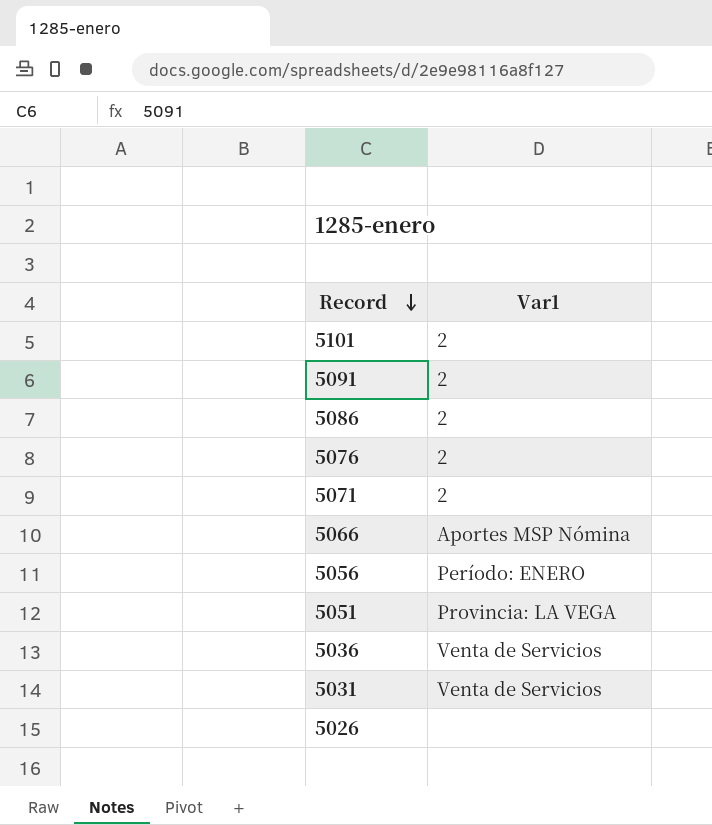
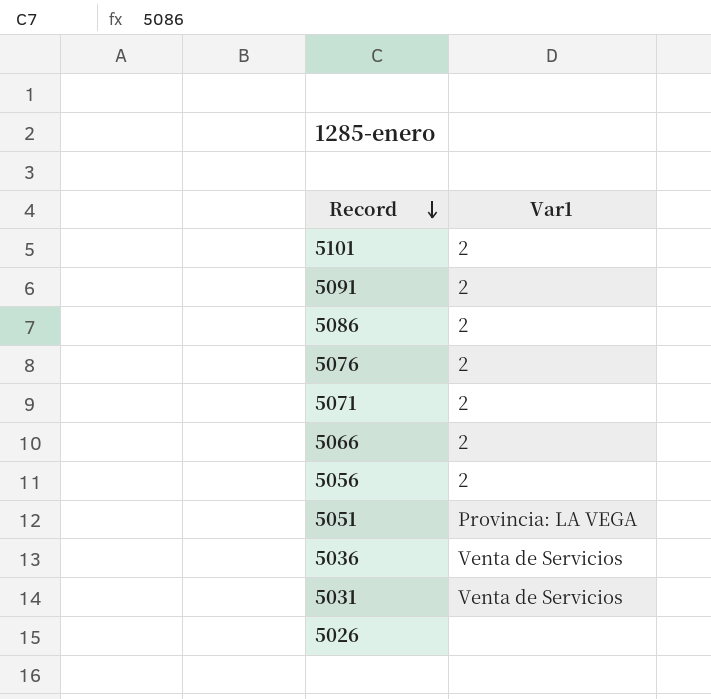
5066 | Var1: Aportes MSP Nómina -> 2
5056 | Var1: Período: ENERO -> 2

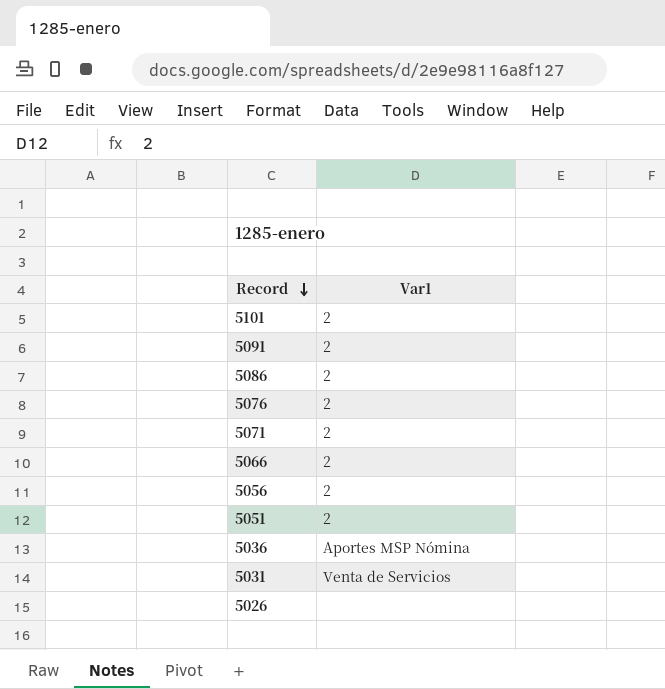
5051 | Var1: Provincia: LA VEGA -> 2
5036 | Var1: Venta de Servicios -> Aportes MSP Nómina

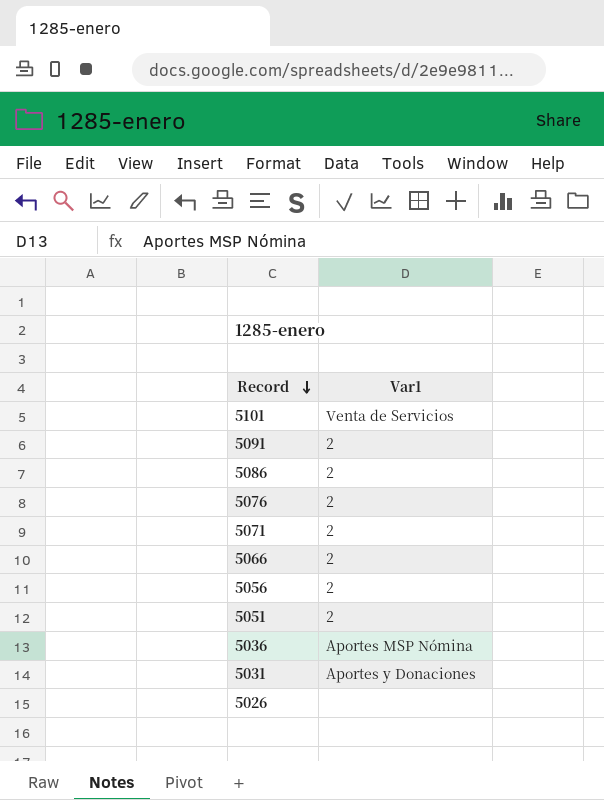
5101 | Var1: 2 -> Venta de Servicios
5031 | Var1: Venta de Servicios -> Aportes y Donaciones

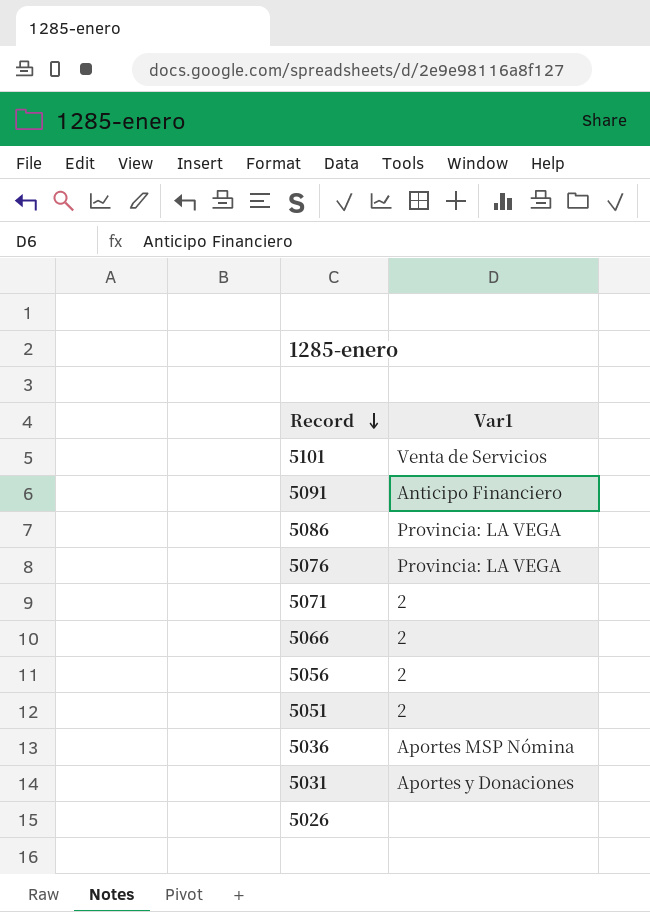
5091 | Var1: 2 -> Anticipo Financiero
5086 | Var1: 2 -> Provincia: LA VEGA
5076 | Var1: 2 -> Provincia: LA VEGA

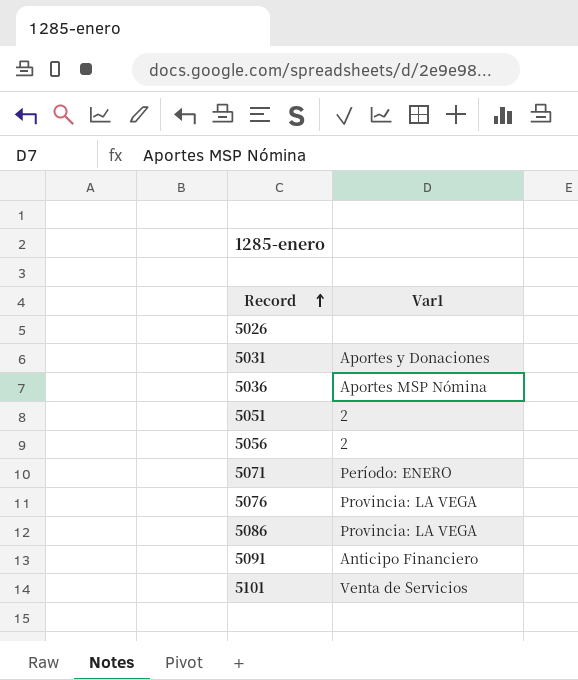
row order: Record descending -> Record ascending
row 5066: 2 -> none
5071 | Var1: 2 -> Período: ENERO

